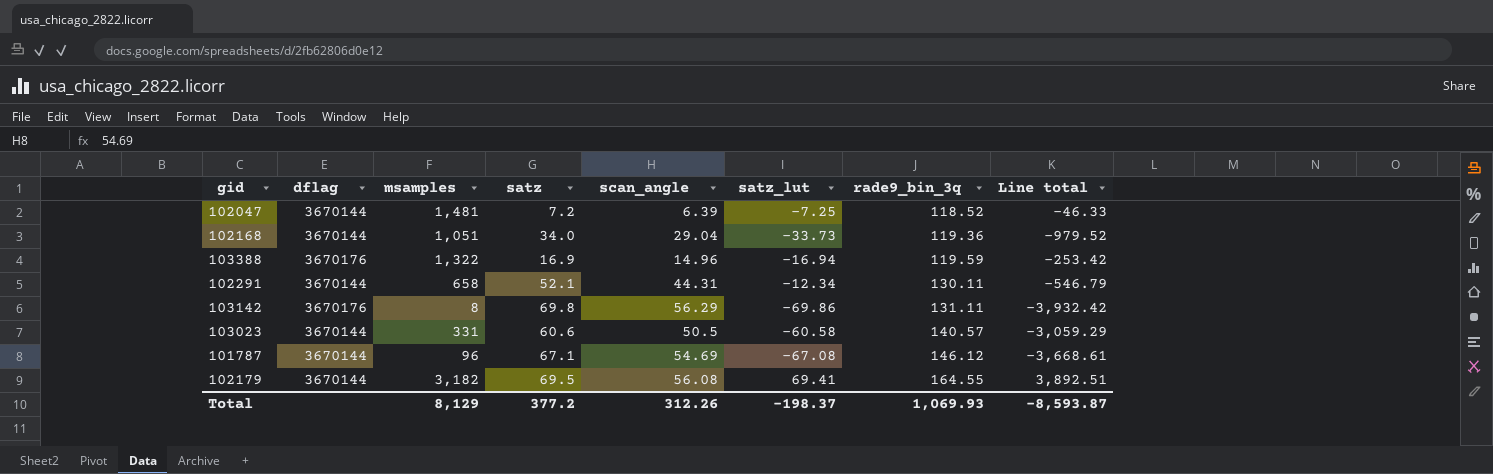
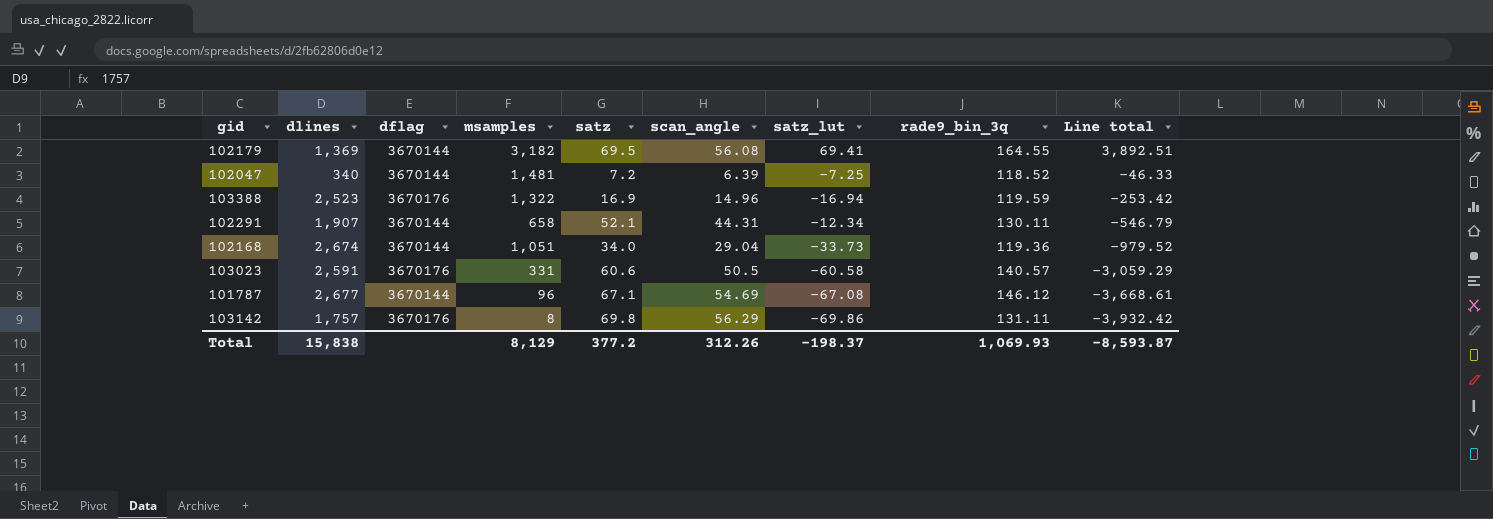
row order: rade9_bin_3q ascending -> Line total descending
column dlines | position: none -> 2
103023 | dflag: 3670144 -> 3670176

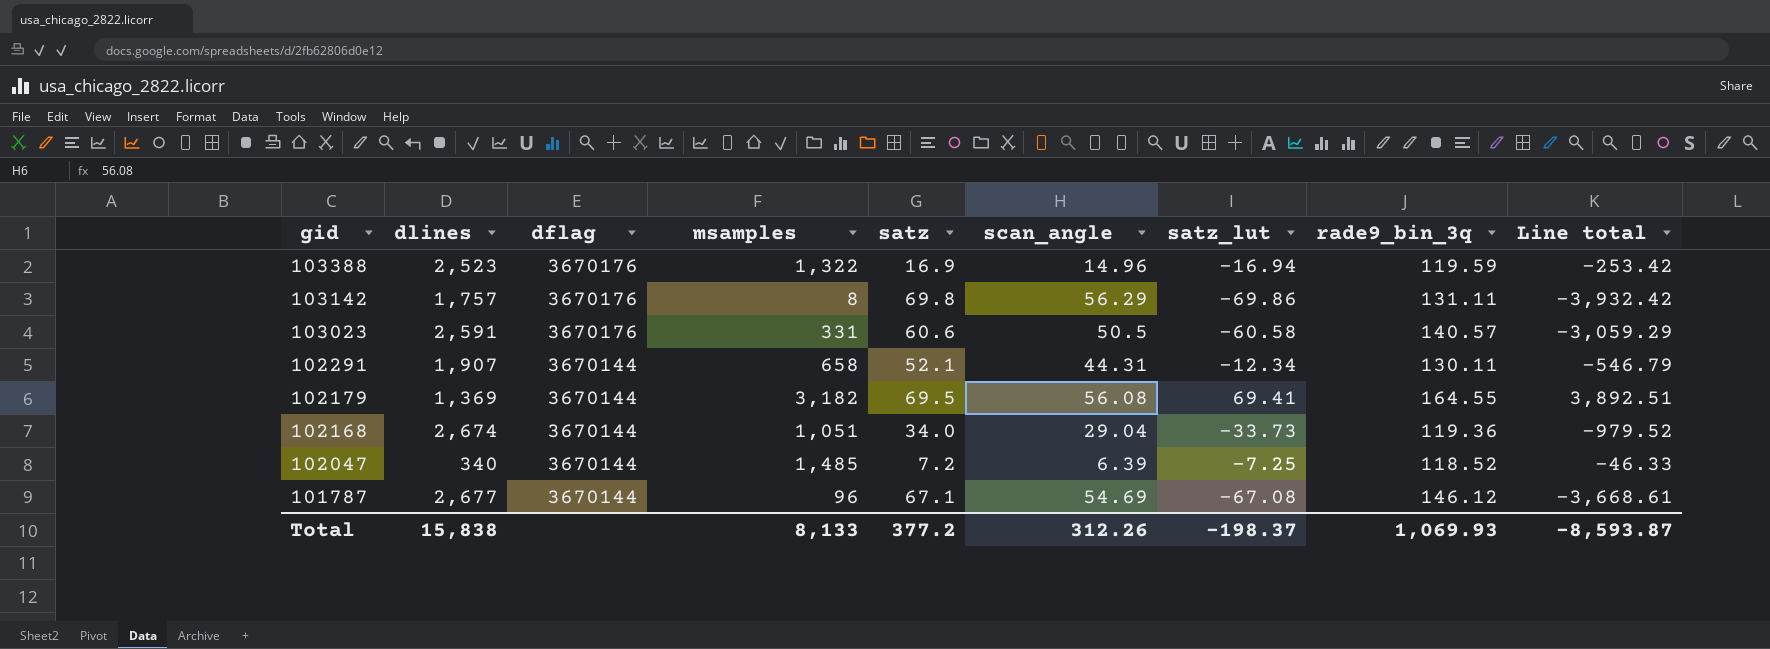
row order: Line total descending -> gid descending
102047 | msamples: 1,481 -> 1,485
Total | msamples: 8,129 -> 8,133

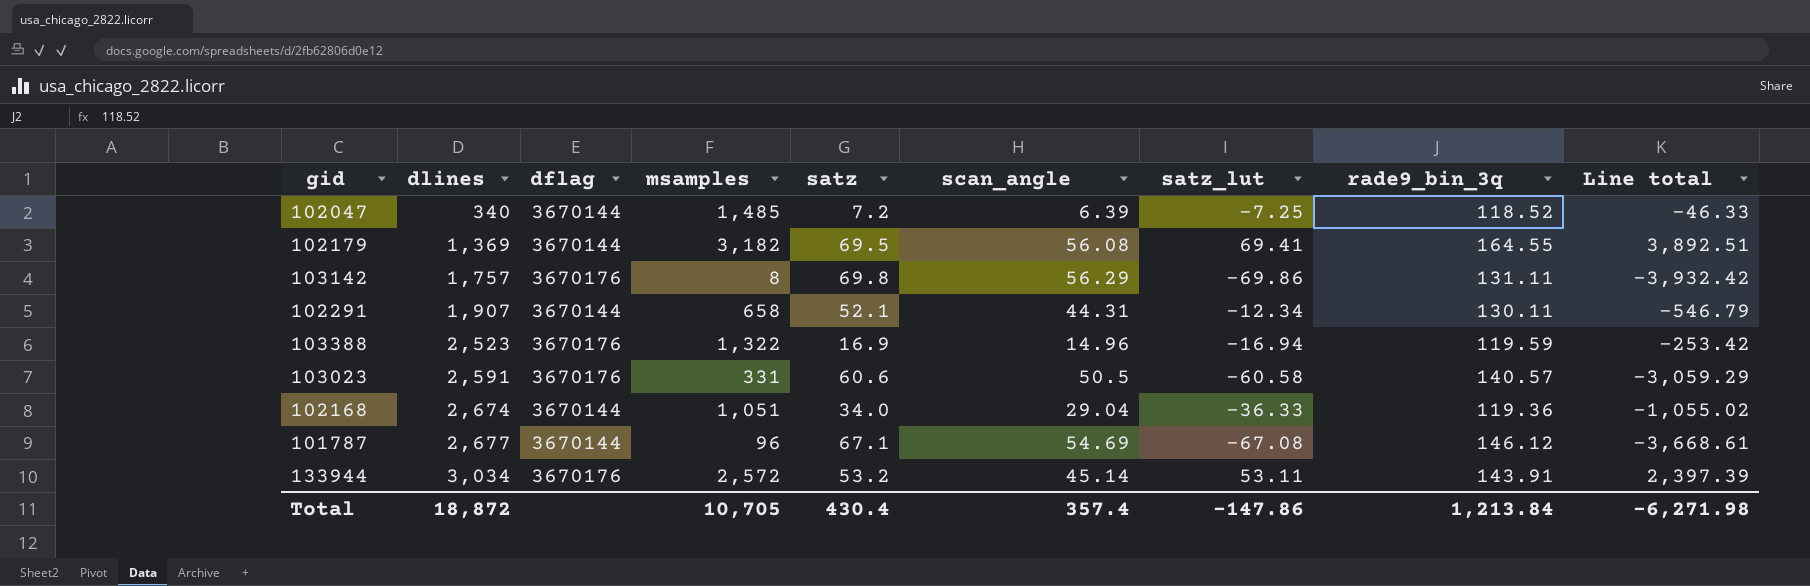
row order: gid descending -> dlines ascending
102168 | satz_lut: -33.73 -> -36.33
102168 | Line total: -979.52 -> -1,055.02
row 133944: none -> 3,034 | 3670176 | 2,572 | 53.2 | 45.14 | 53.11 | 143.91 | 2,397.39
Total | dlines: 15,838 -> 18,872
Total | msamples: 8,133 -> 10,705
Total | satz: 377.2 -> 430.4
Total | scan_angle: 312.26 -> 357.4
Total | satz_lut: -198.37 -> -147.86
Total | rade9_bin_3q: 1,069.93 -> 1,213.84
Total | Line total: -8,593.87 -> -6,271.98

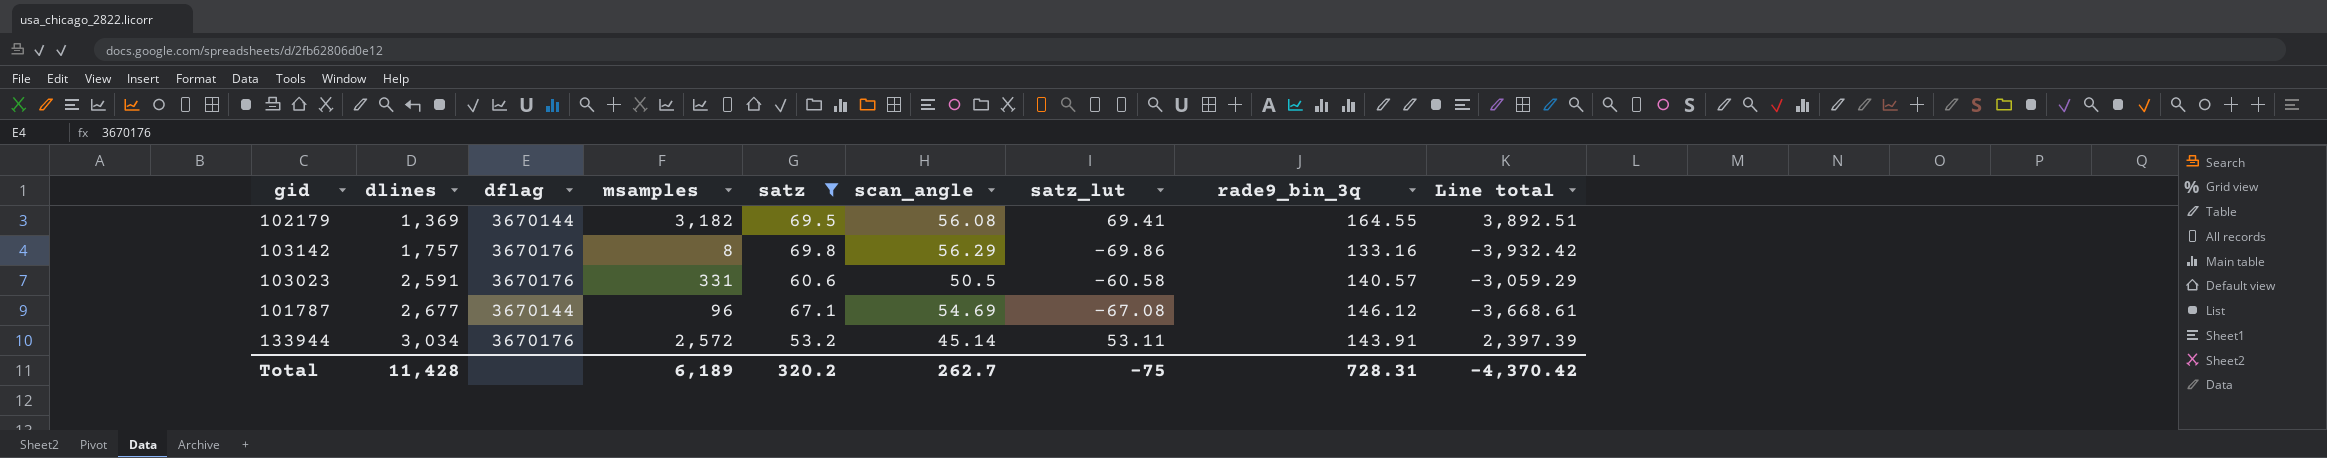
filter: none -> satz >= 53.2
103142 | rade9_bin_3q: 131.11 -> 133.16
Total | dlines: 18,872 -> 11,428
Total | msamples: 10,705 -> 6,189
Total | satz: 430.4 -> 320.2
Total | scan_angle: 357.4 -> 262.7
Total | satz_lut: -147.86 -> -75
Total | rade9_bin_3q: 1,213.84 -> 728.31
Total | Line total: -6,271.98 -> -4,370.42

